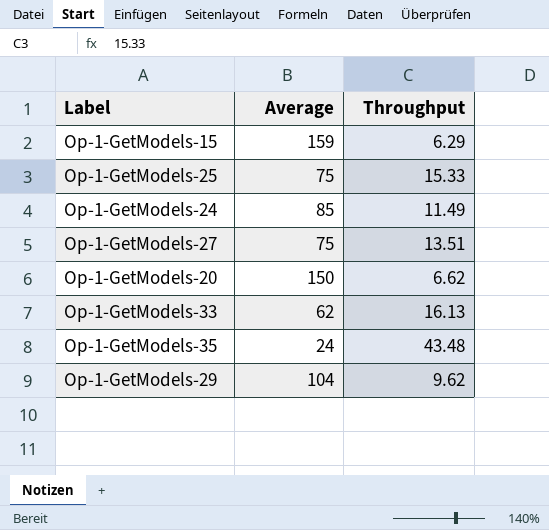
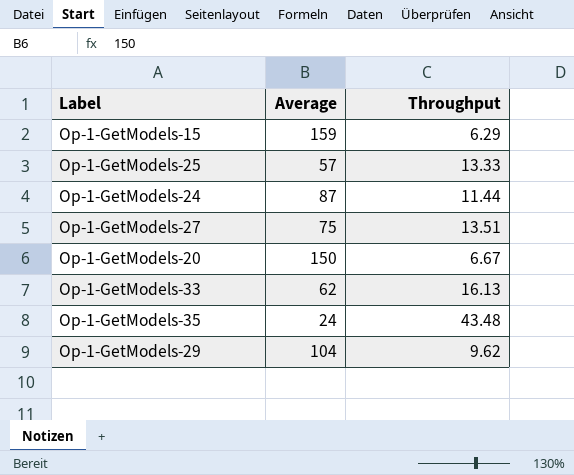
Op-1-GetModels-25 | Average: 75 -> 57
Op-1-GetModels-25 | Throughput: 15.33 -> 13.33
Op-1-GetModels-24 | Average: 85 -> 87
Op-1-GetModels-24 | Throughput: 11.49 -> 11.44
Op-1-GetModels-20 | Throughput: 6.62 -> 6.67

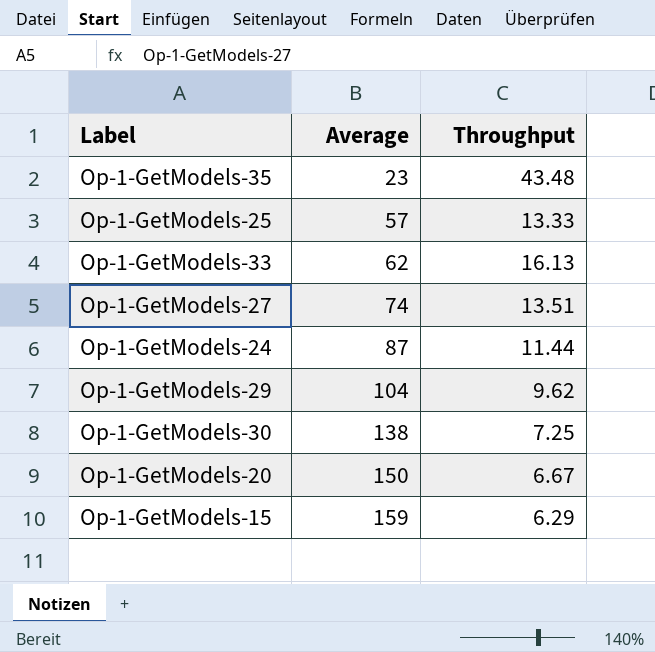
row order: none -> Average ascending
Op-1-GetModels-35 | Average: 24 -> 23
Op-1-GetModels-27 | Average: 75 -> 74
row Op-1-GetModels-30: none -> 138 | 7.25

